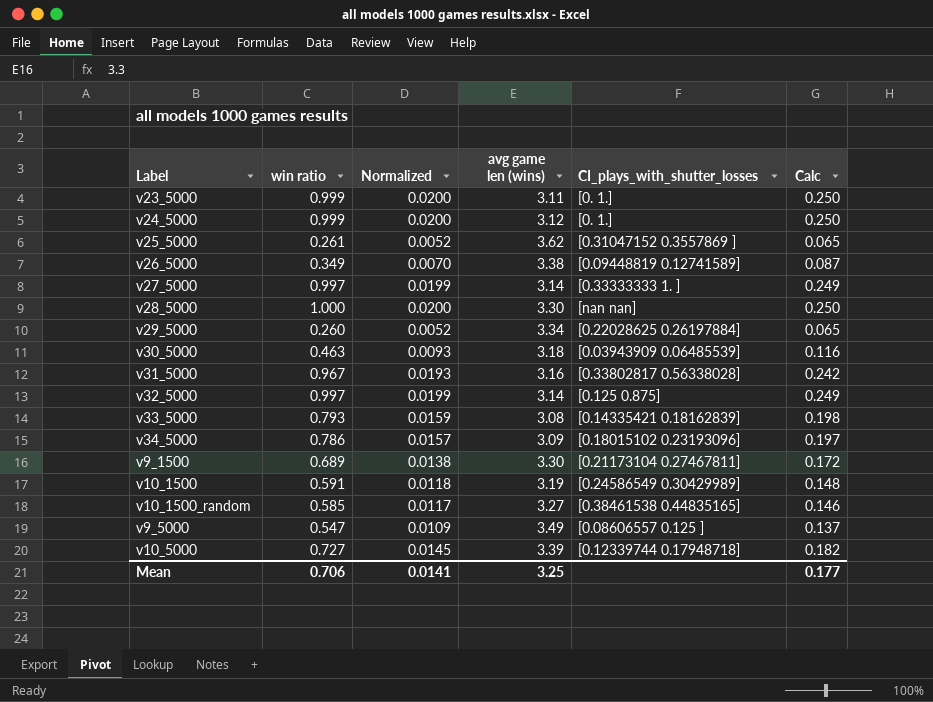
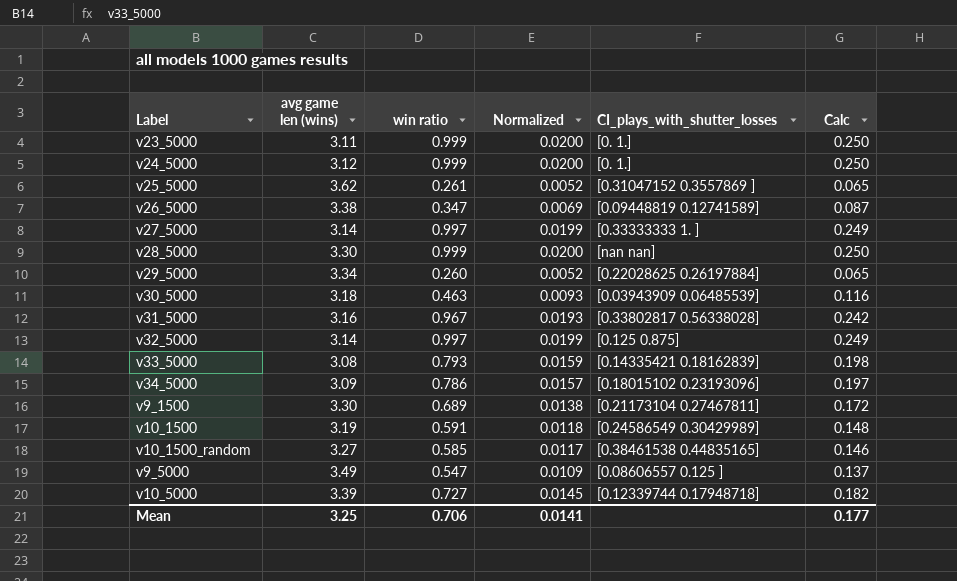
column avg game len (wins) | position: 4 -> 2
v26_5000 | win ratio: 0.349 -> 0.347
v26_5000 | Normalized: 0.0070 -> 0.0069
v28_5000 | win ratio: 1.000 -> 0.999

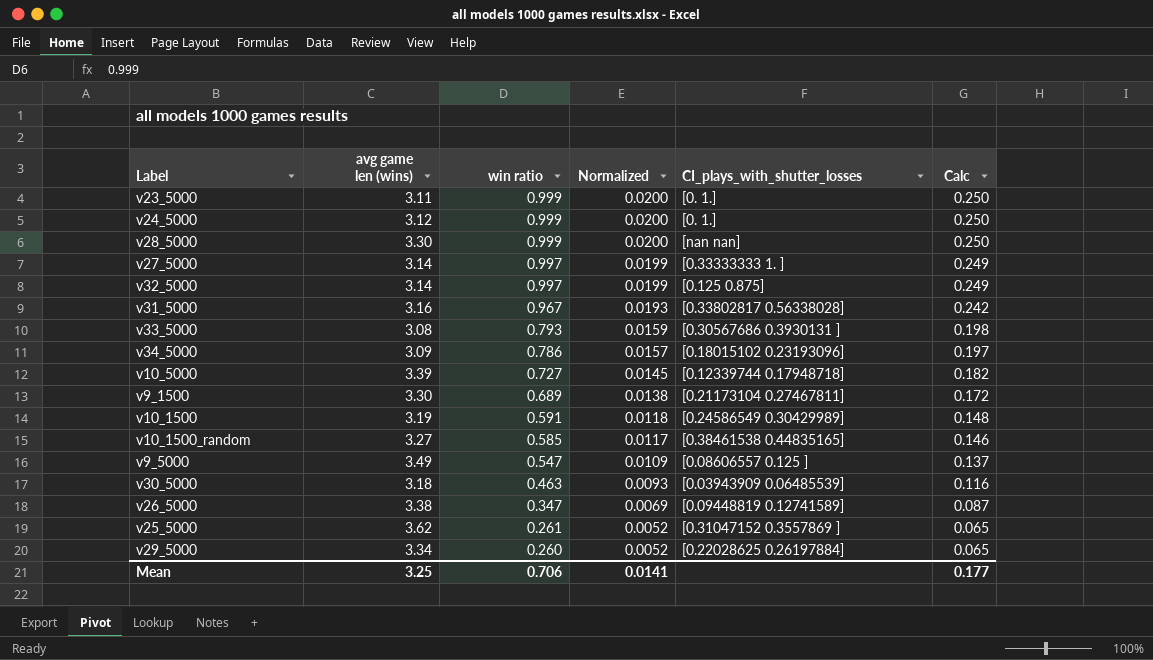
row order: none -> win ratio descending
v33_5000 | CI_plays_with_shutter_losses: [0.14335421 0.18162839] -> [0.30567686 0.3930131 ]

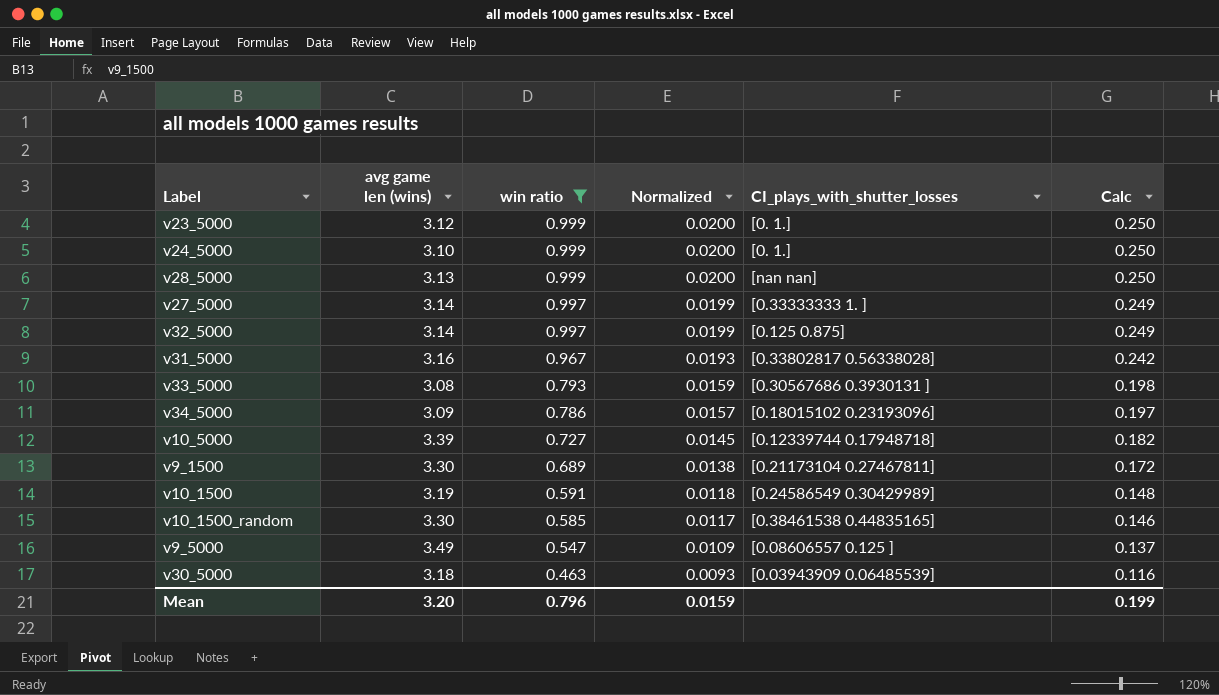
filter: none -> win ratio >= 0.463
v23_5000 | avg game len (wins): 3.11 -> 3.12
v24_5000 | avg game len (wins): 3.12 -> 3.10
v28_5000 | avg game len (wins): 3.30 -> 3.13
v10_1500_random | avg game len (wins): 3.27 -> 3.30
Mean | avg game len (wins): 3.25 -> 3.20
Mean | win ratio: 0.706 -> 0.796
Mean | Normalized: 0.0141 -> 0.0159
Mean | Calc: 0.177 -> 0.199

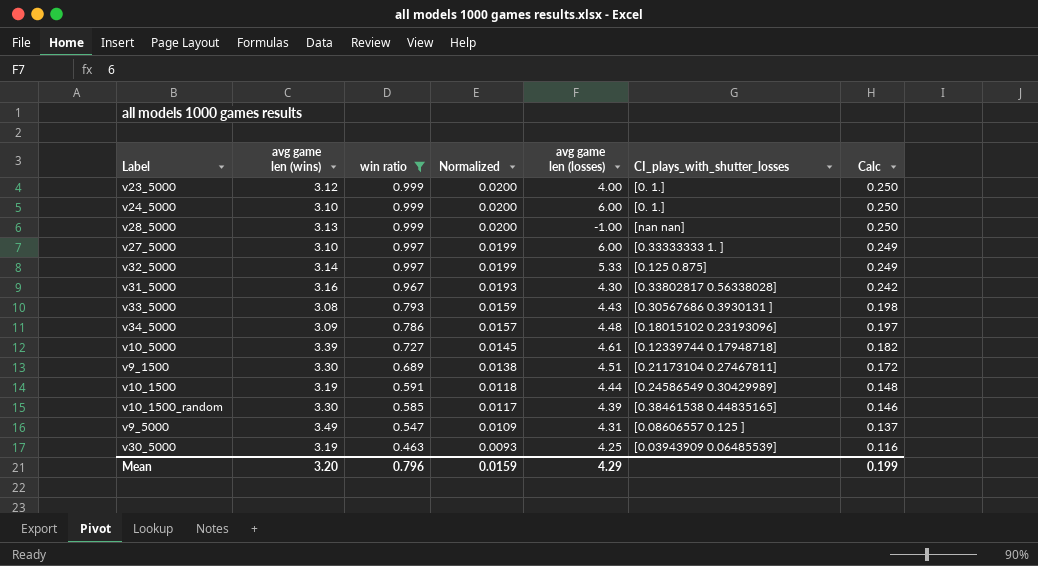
column avg game len (losses) | position: none -> 5
v27_5000 | avg game len (wins): 3.14 -> 3.10
v30_5000 | avg game len (wins): 3.18 -> 3.19

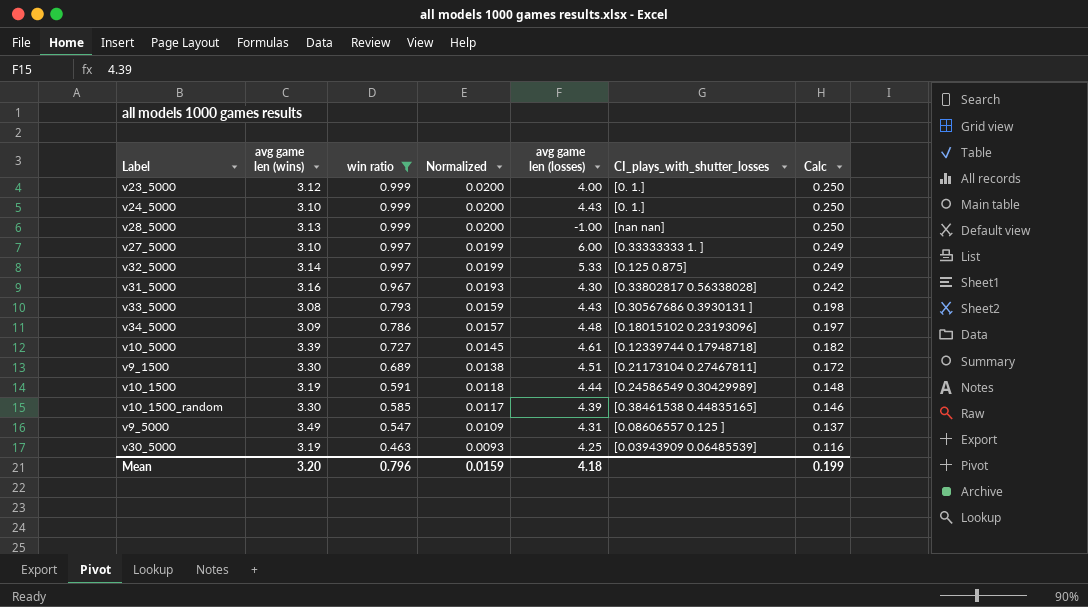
v24_5000 | avg game len (losses): 6.00 -> 4.43
Mean | avg game len (losses): 4.29 -> 4.18

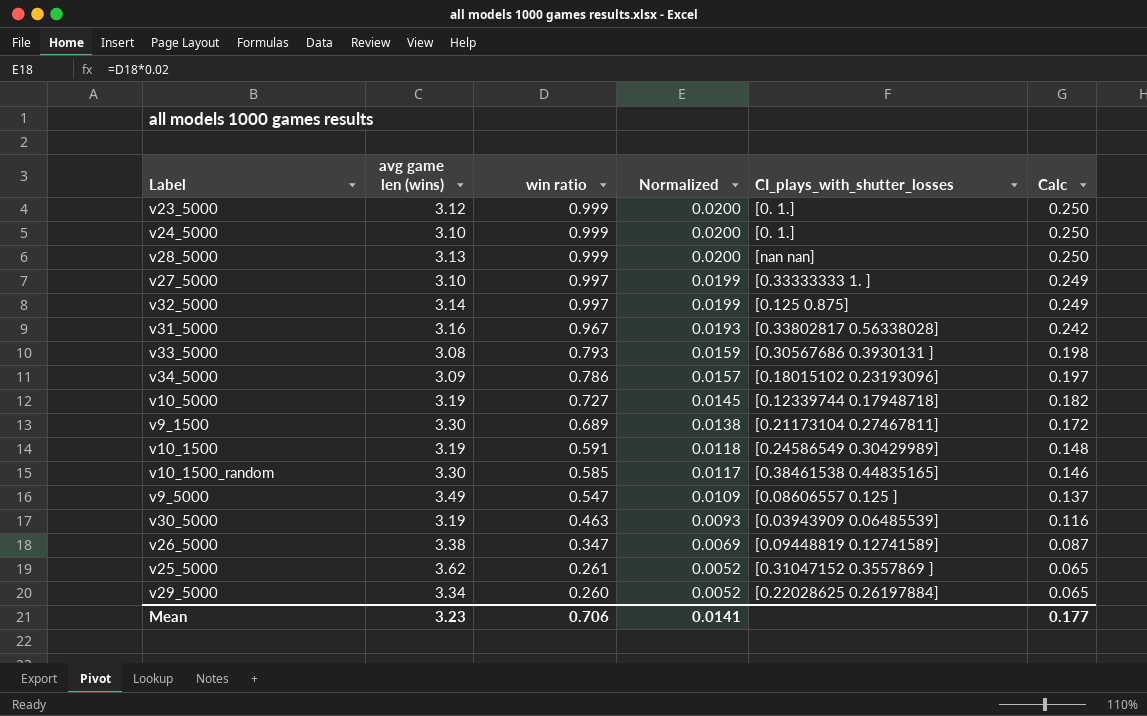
filter: win ratio >= 0.463 -> none
column avg game len (losses) | position: 5 -> none
v10_5000 | avg game len (wins): 3.39 -> 3.19
Mean | avg game len (wins): 3.20 -> 3.23
Mean | win ratio: 0.796 -> 0.706
Mean | Normalized: 0.0159 -> 0.0141
Mean | Calc: 0.199 -> 0.177

